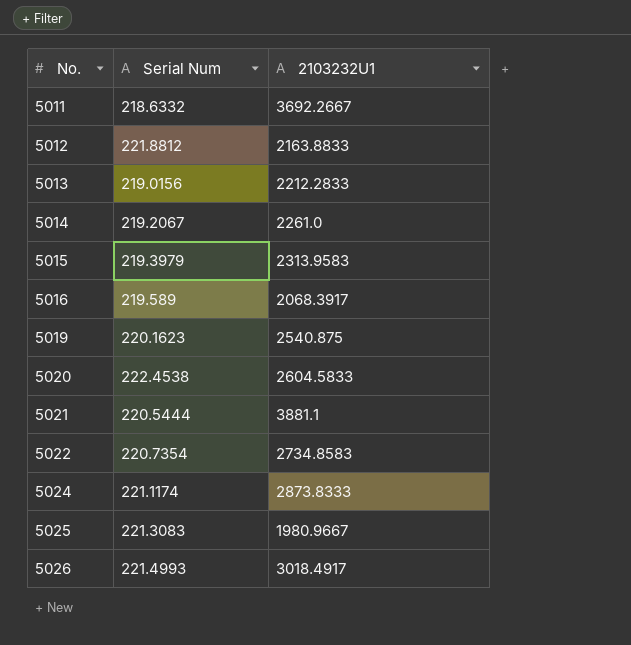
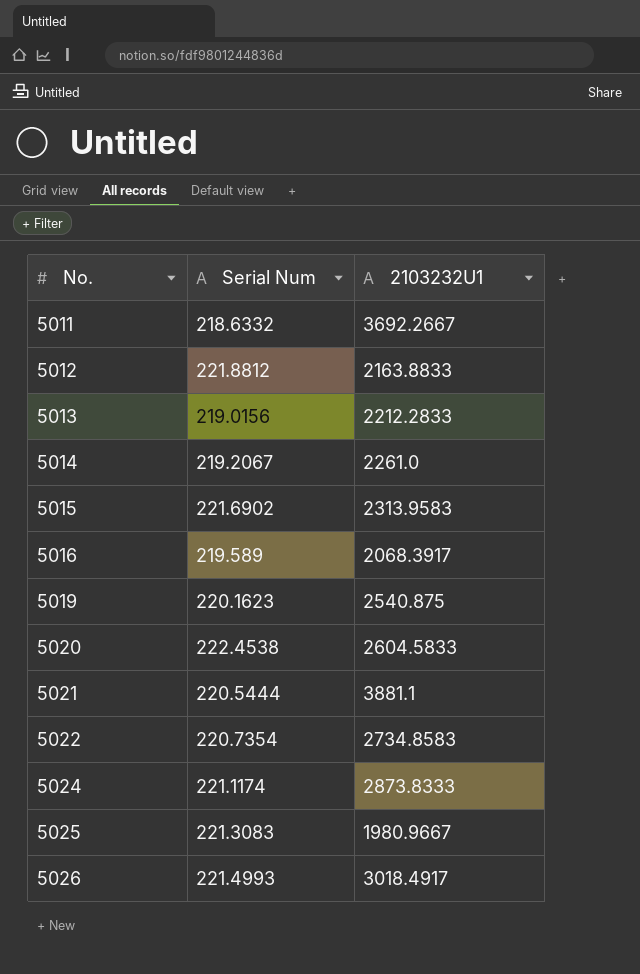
5015 | Serial Num: 219.3979 -> 221.6902

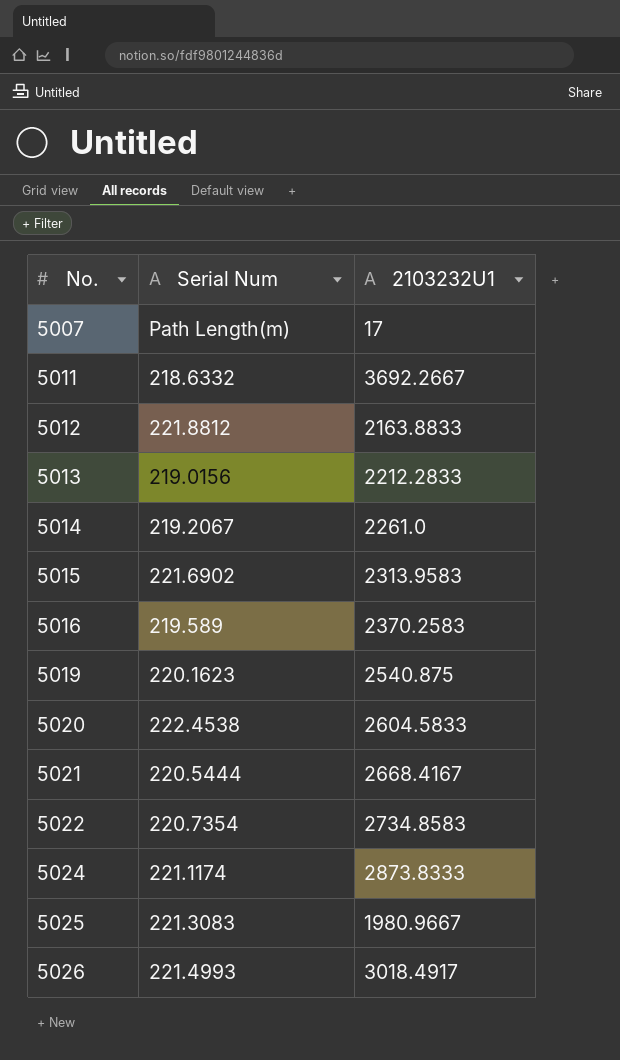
row 5007: none -> Path Length(m) | 17
5016 | 2103232U1: 2068.3917 -> 2370.2583
5021 | 2103232U1: 3881.1 -> 2668.4167

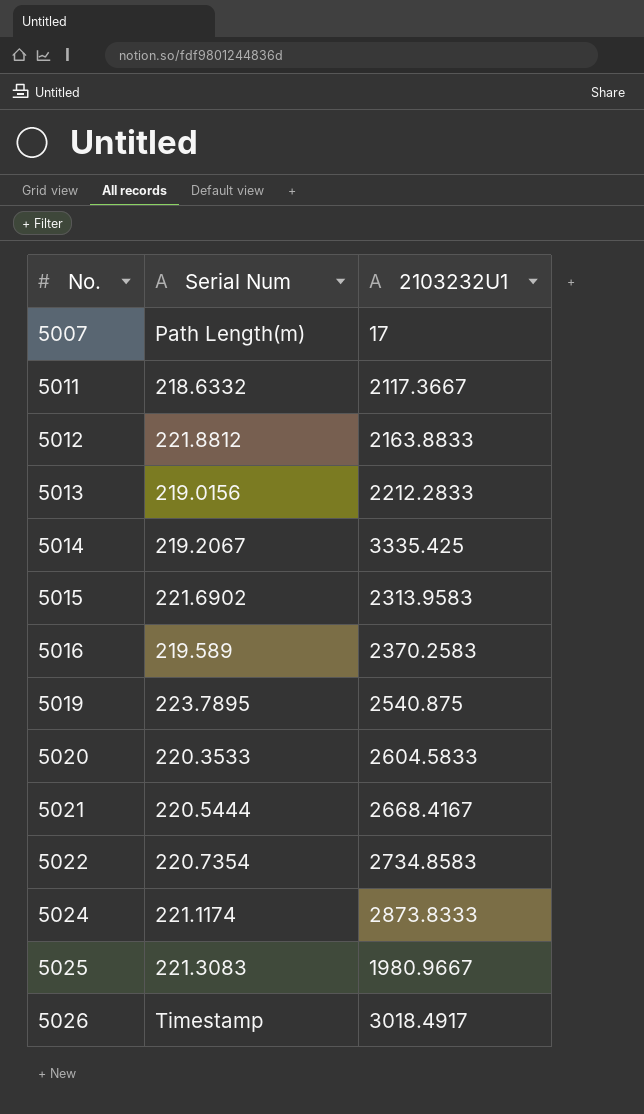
5011 | 2103232U1: 3692.2667 -> 2117.3667
5014 | 2103232U1: 2261.0 -> 3335.425
5019 | Serial Num: 220.1623 -> 223.7895
5020 | Serial Num: 222.4538 -> 220.3533
5026 | Serial Num: 221.4993 -> Timestamp

